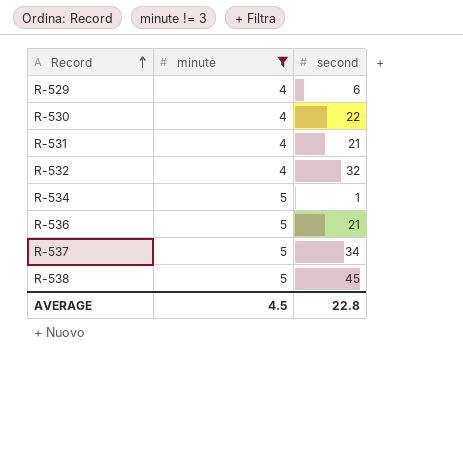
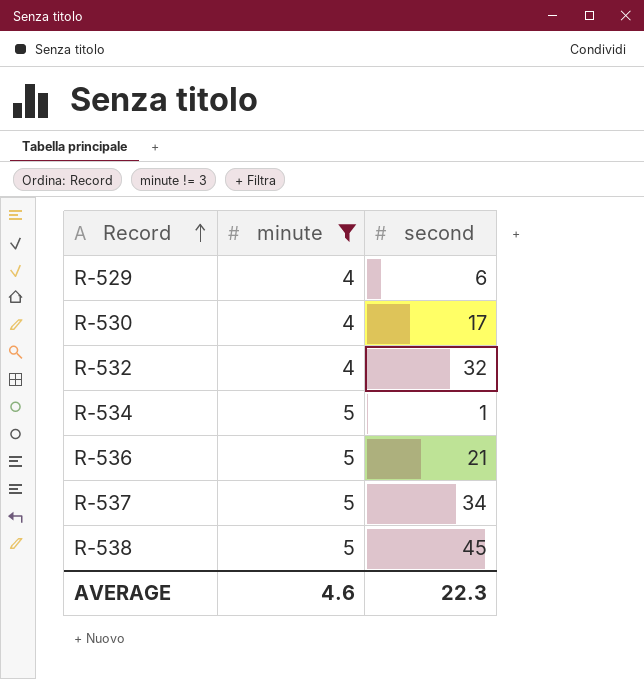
row R-531: 4 | 21 -> none
R-530 | second: 22 -> 17
AVERAGE | minute: 4.5 -> 4.6
AVERAGE | second: 22.8 -> 22.3

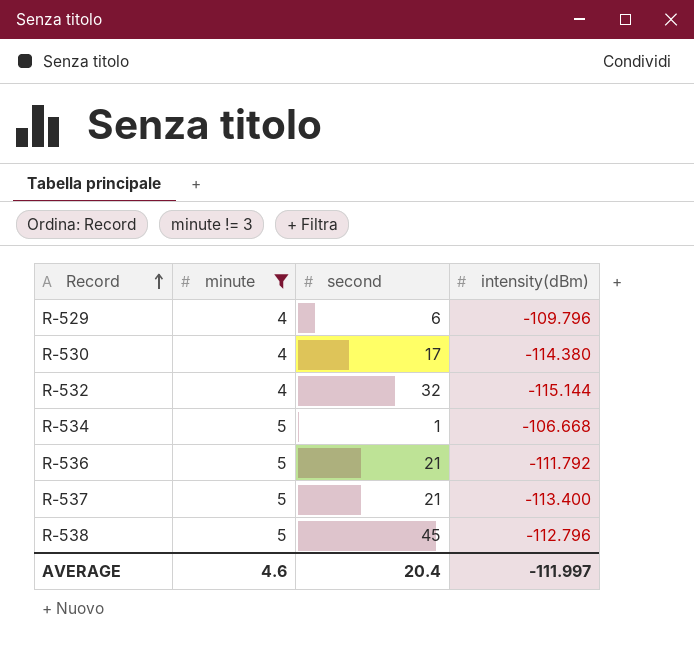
column intensity(dBm) | position: none -> 4
R-537 | second: 34 -> 21
AVERAGE | second: 22.3 -> 20.4

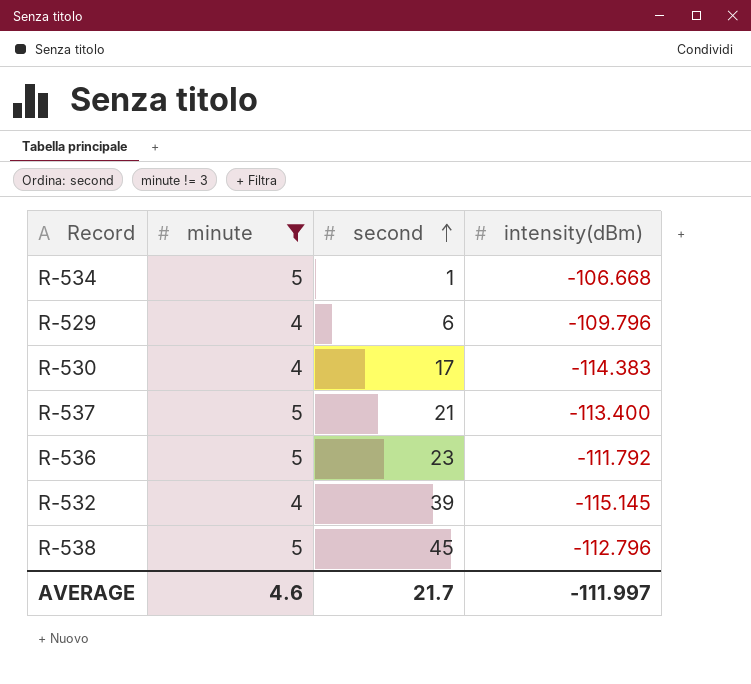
row order: Record ascending -> second ascending
R-530 | intensity(dBm): -114.380 -> -114.383
R-536 | second: 21 -> 23
R-532 | second: 32 -> 39
R-532 | intensity(dBm): -115.144 -> -115.145
AVERAGE | second: 20.4 -> 21.7

